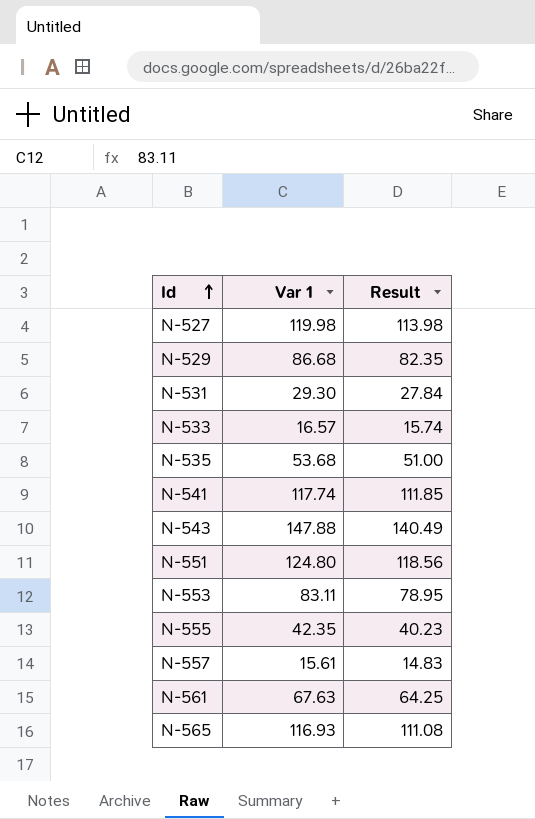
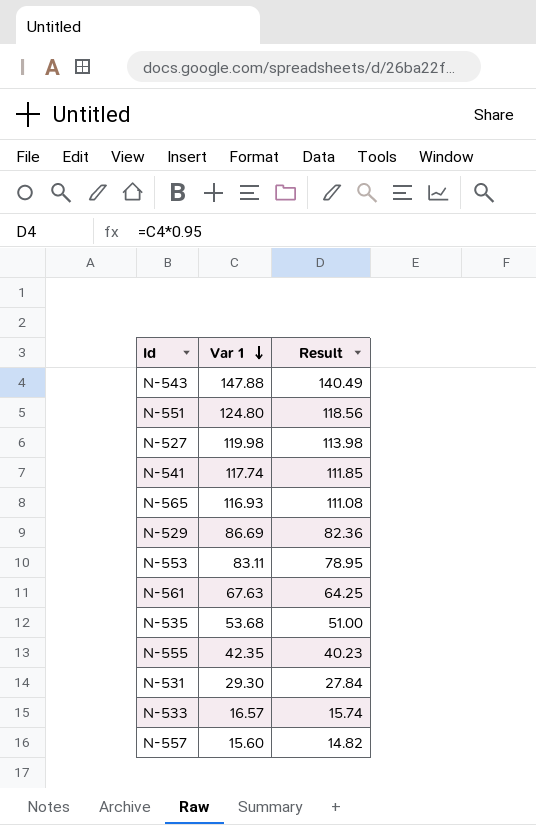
row order: Id ascending -> Var 1 descending
N-529 | Var 1: 86.68 -> 86.69
N-529 | Result: 82.35 -> 82.36
N-557 | Var 1: 15.61 -> 15.60
N-557 | Result: 14.83 -> 14.82

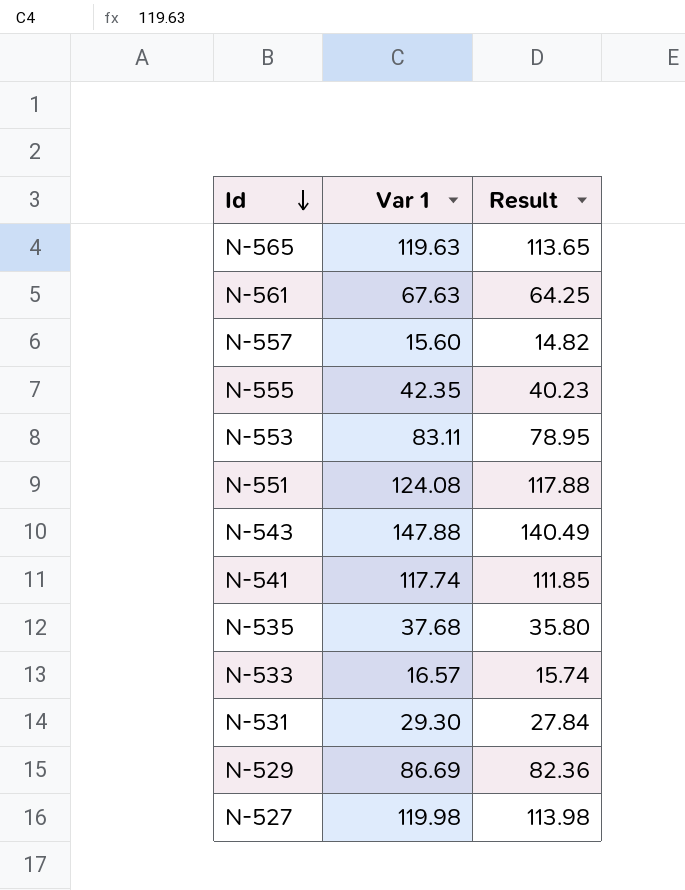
row order: Var 1 descending -> Id descending
N-565 | Var 1: 116.93 -> 119.63
N-565 | Result: 111.08 -> 113.65
N-551 | Var 1: 124.80 -> 124.08
N-551 | Result: 118.56 -> 117.88
N-535 | Var 1: 53.68 -> 37.68
N-535 | Result: 51.00 -> 35.80

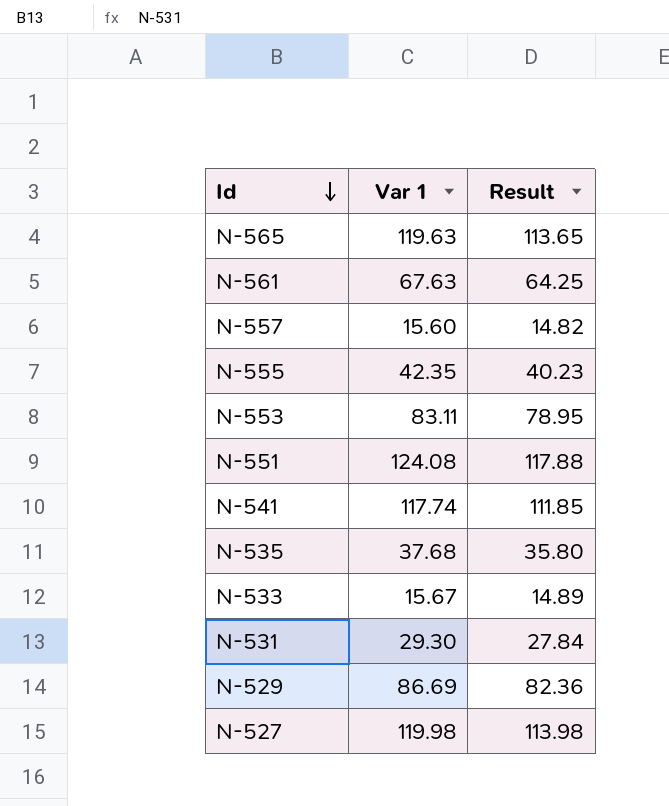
row N-543: 147.88 | 140.49 -> none
N-533 | Var 1: 16.57 -> 15.67
N-533 | Result: 15.74 -> 14.89

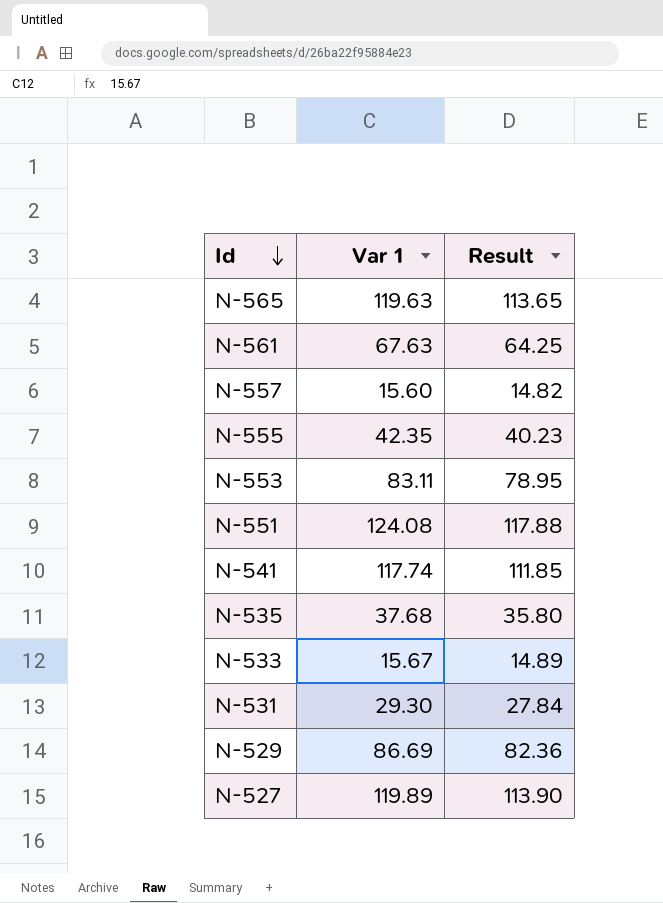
N-527 | Var 1: 119.98 -> 119.89
N-527 | Result: 113.98 -> 113.90

